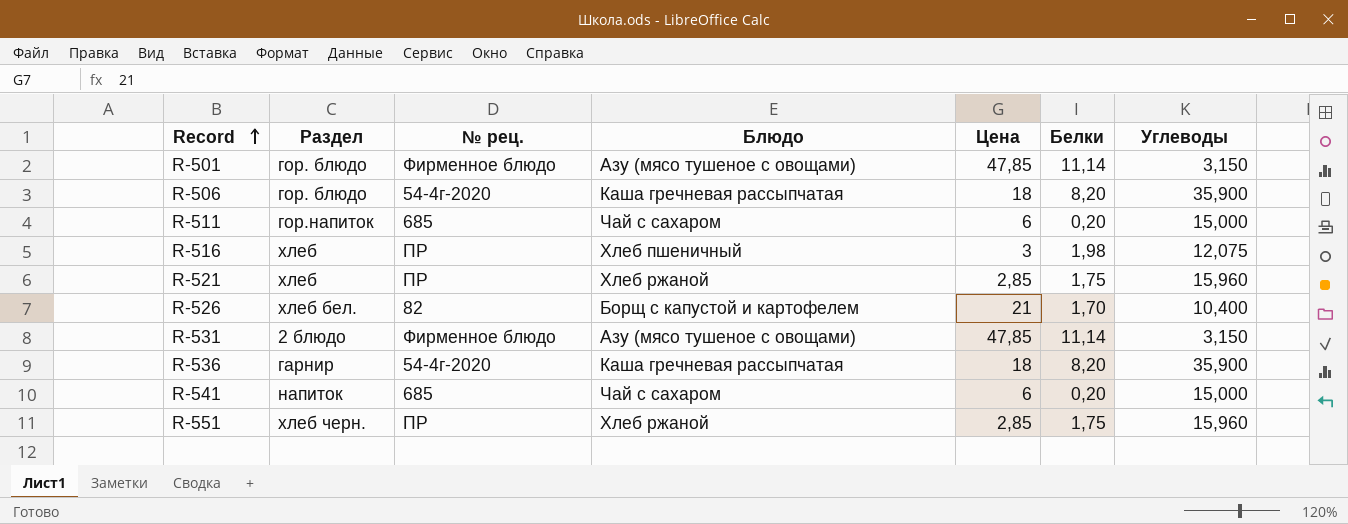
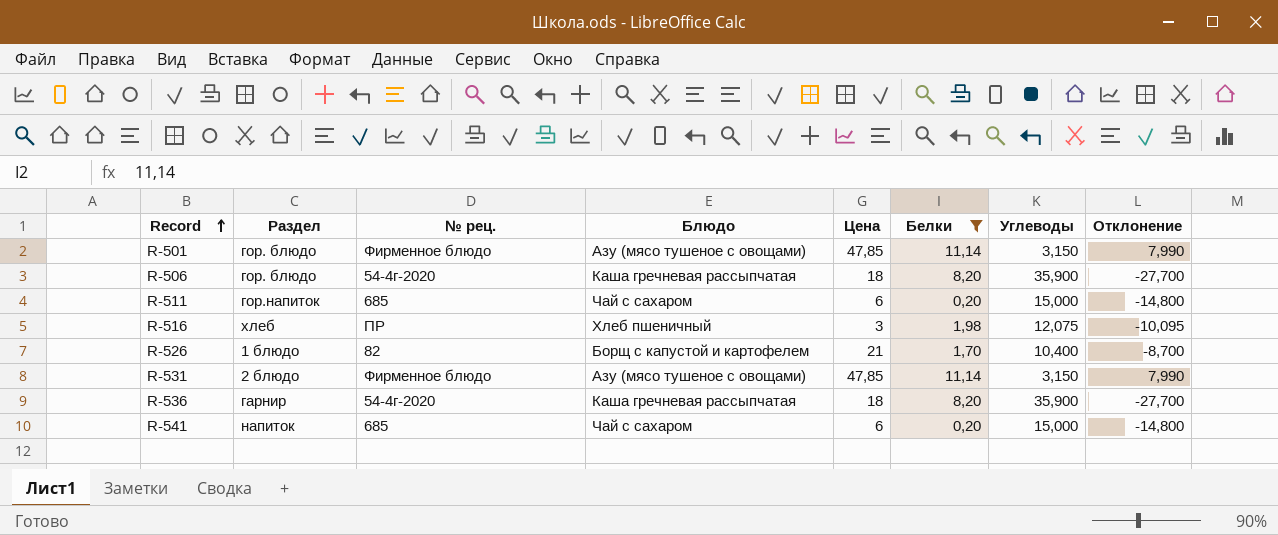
filter: none -> Белки != 1,75
column Отклонение | formula: none -> [Белки] - [Углеводы]
R-526 | Раздел: хлеб бел. -> 1 блюдо

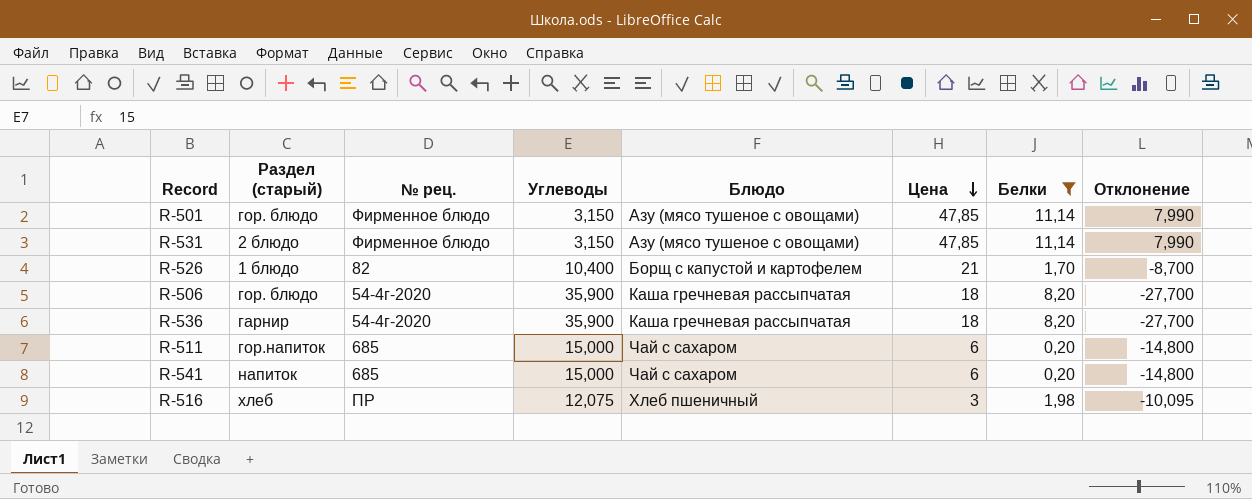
row order: Record ascending -> Цена descending
column name: Раздел -> Раздел (старый)
column Углеводы | position: 7 -> 4

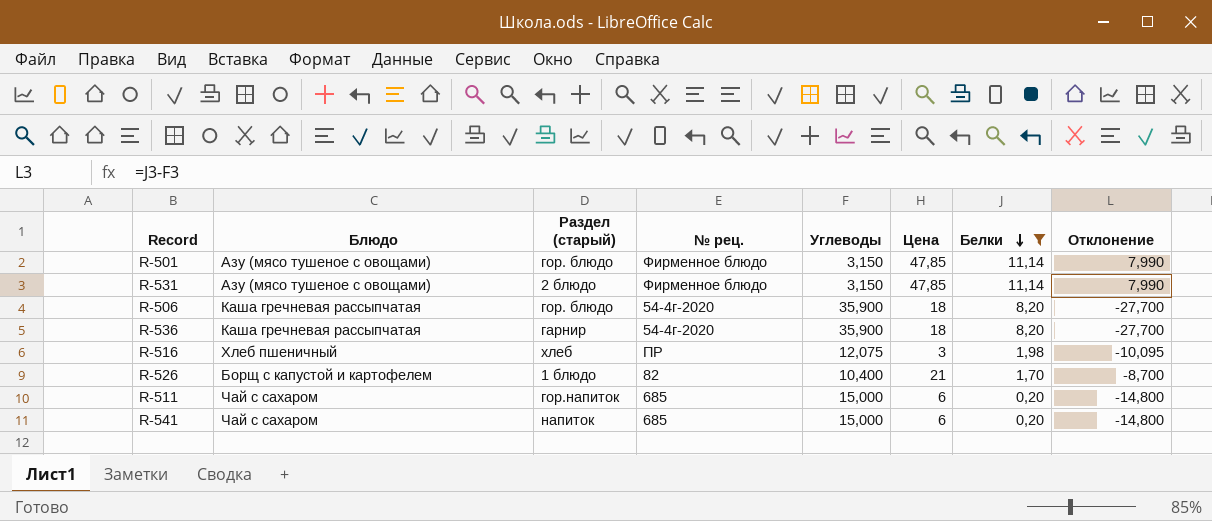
row order: Цена descending -> Белки descending
column Блюдо | position: 5 -> 2

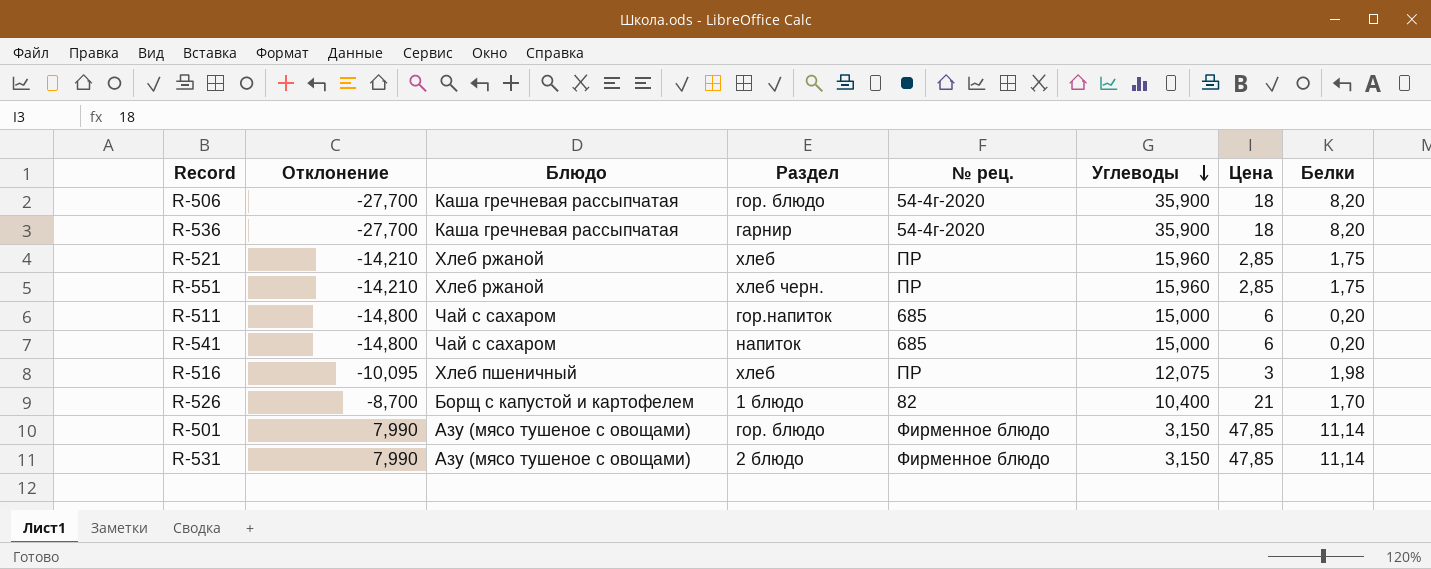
filter: Белки != 1,75 -> none
row order: Белки descending -> Углеводы descending
column Отклонение | position: 8 -> 2
column name: Раздел (старый) -> Раздел

